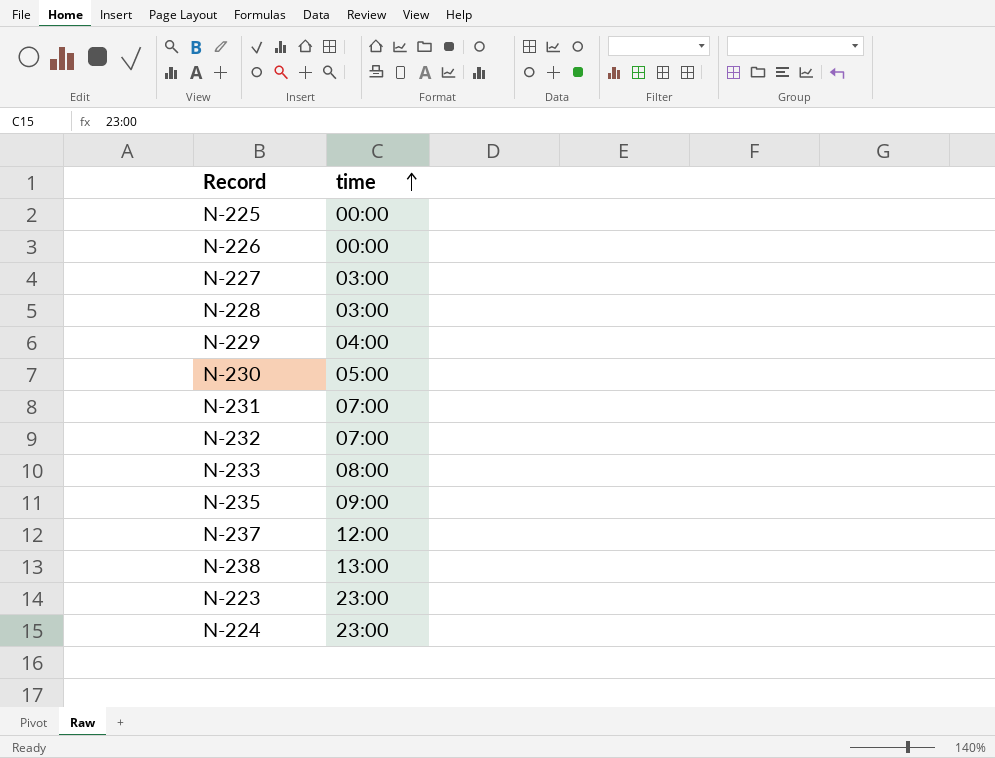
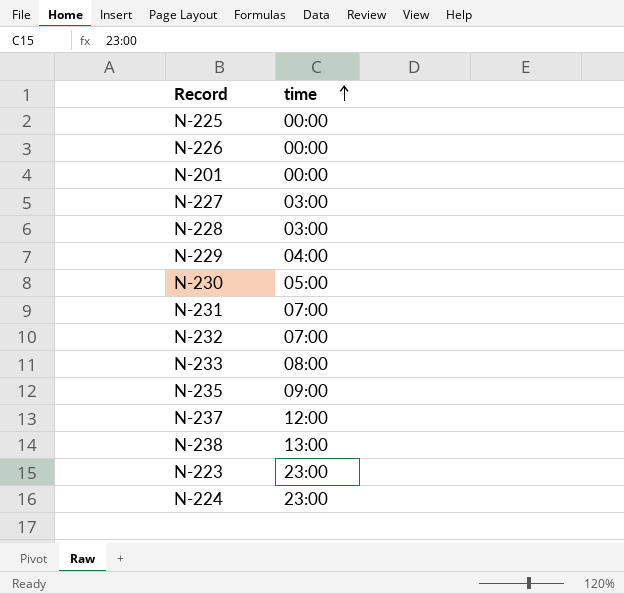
row N-201: none -> 00:00

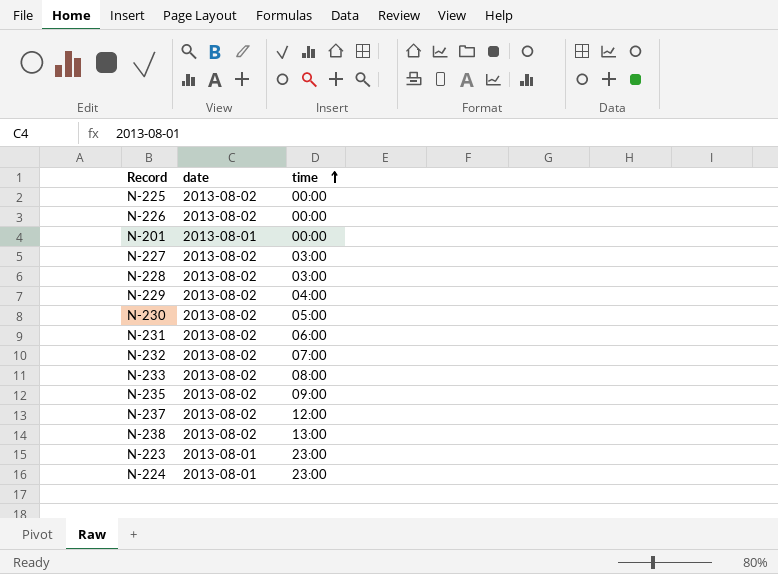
column date | position: none -> 2
N-231 | time: 07:00 -> 06:00

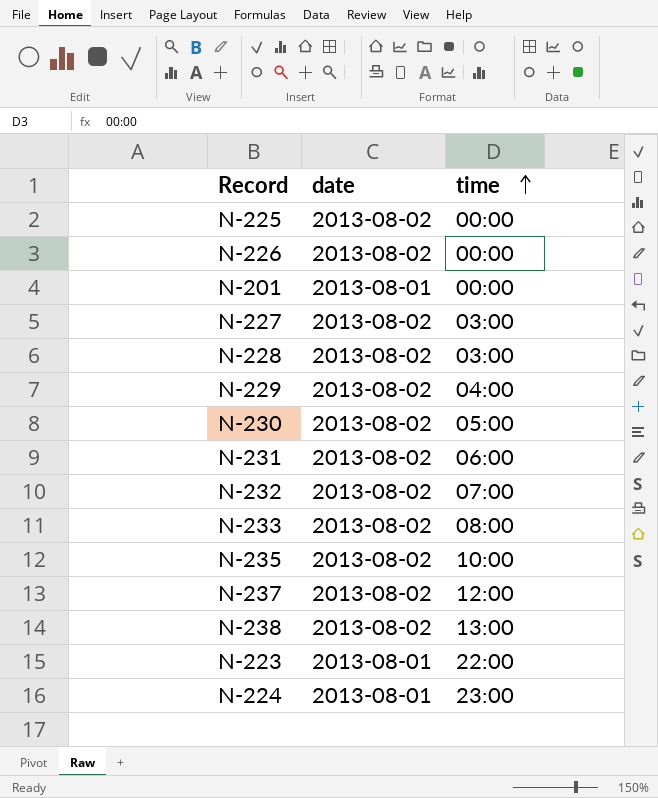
N-235 | time: 09:00 -> 10:00
N-223 | time: 23:00 -> 22:00

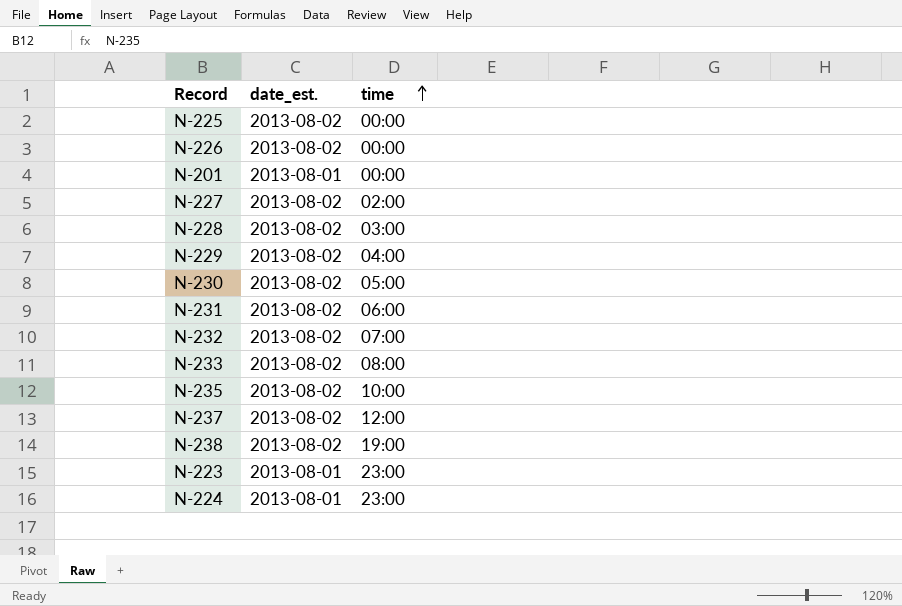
column name: date -> date_est.
N-227 | time: 03:00 -> 02:00
N-238 | time: 13:00 -> 19:00
N-223 | time: 22:00 -> 23:00

